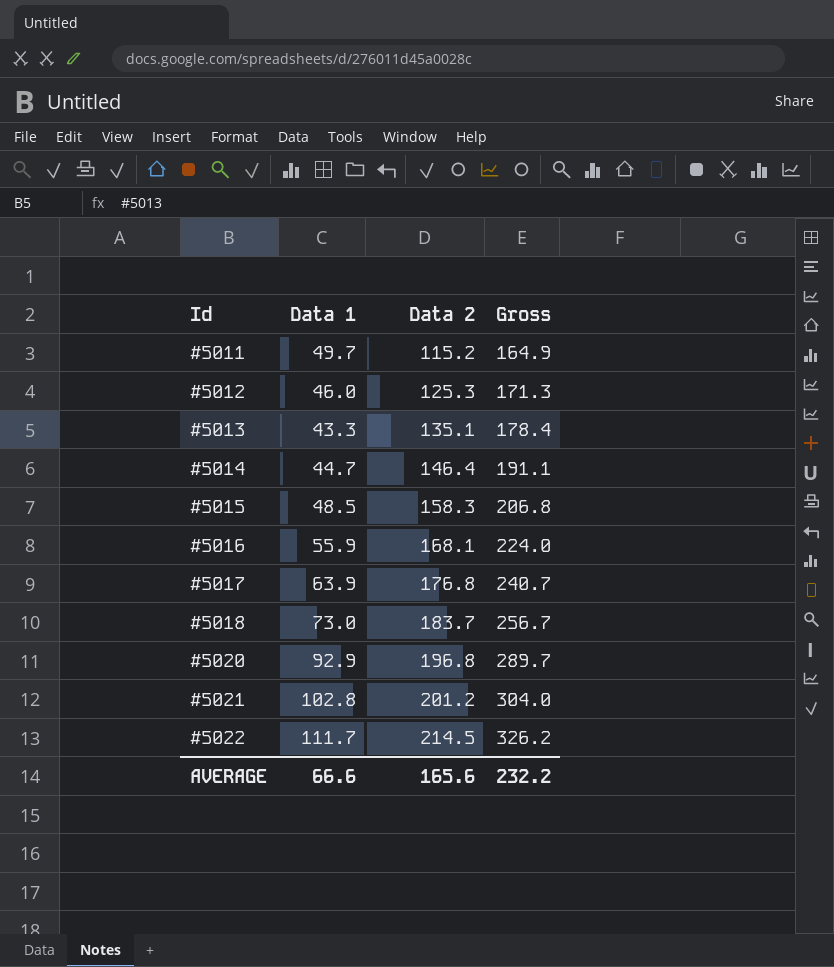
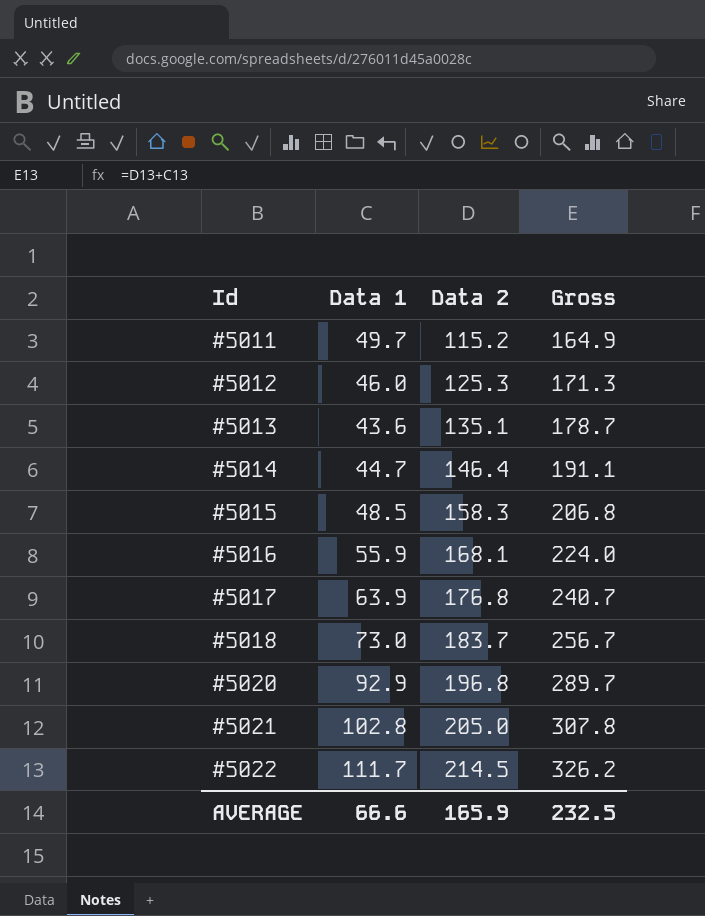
#5013 | Data 1: 43.3 -> 43.6
#5013 | Gross: 178.4 -> 178.7
#5021 | Data 2: 201.2 -> 205.0
#5021 | Gross: 304.0 -> 307.8
AVERAGE | Data 2: 165.6 -> 165.9
AVERAGE | Gross: 232.2 -> 232.5

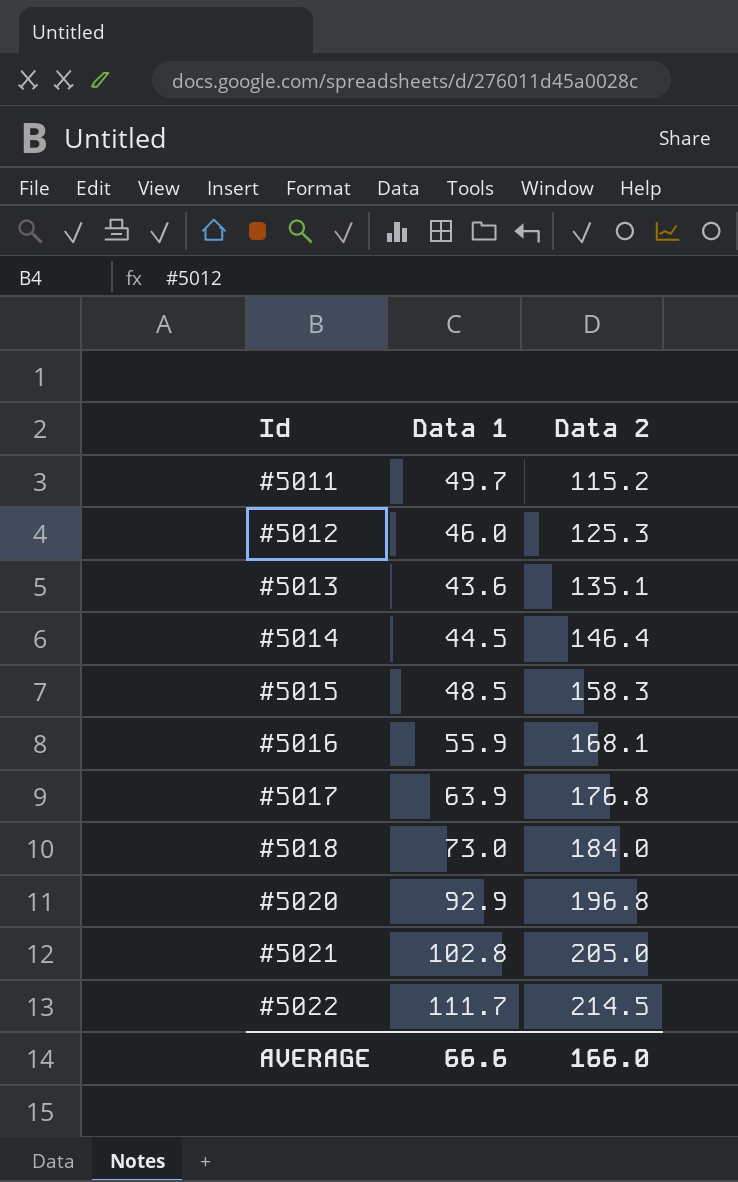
column Gross | formula: [Data 1] + [Data 2] -> none
#5014 | Data 1: 44.7 -> 44.5
#5018 | Data 2: 183.7 -> 184.0
AVERAGE | Data 2: 165.9 -> 166.0

